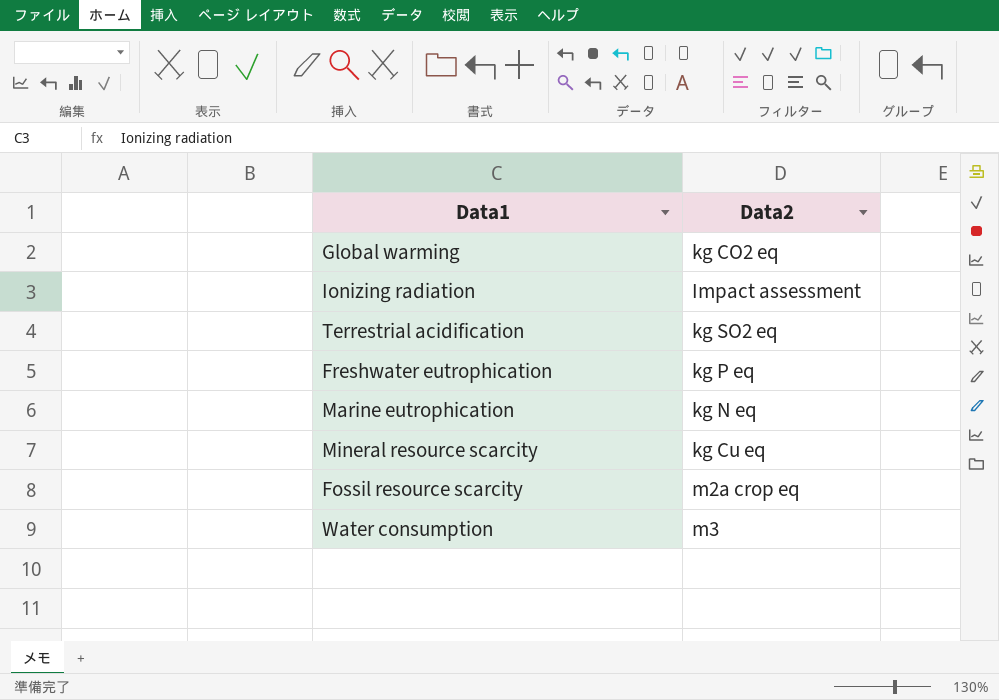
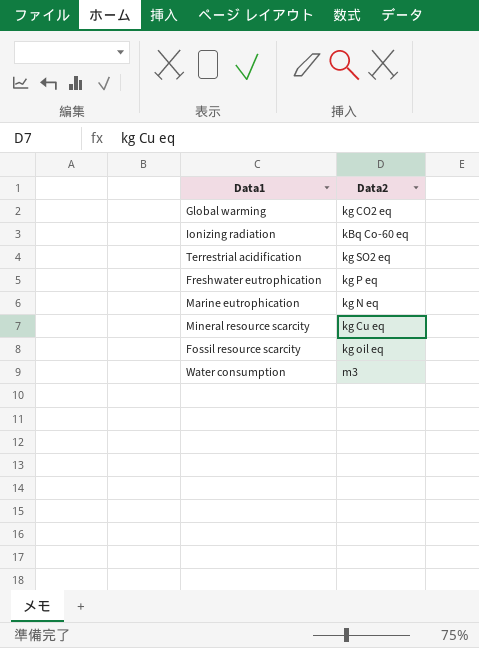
Ionizing radiation | Data2: Impact assessment -> kBq Co-60 eq
Fossil resource scarcity | Data2: m2a crop eq -> kg oil eq

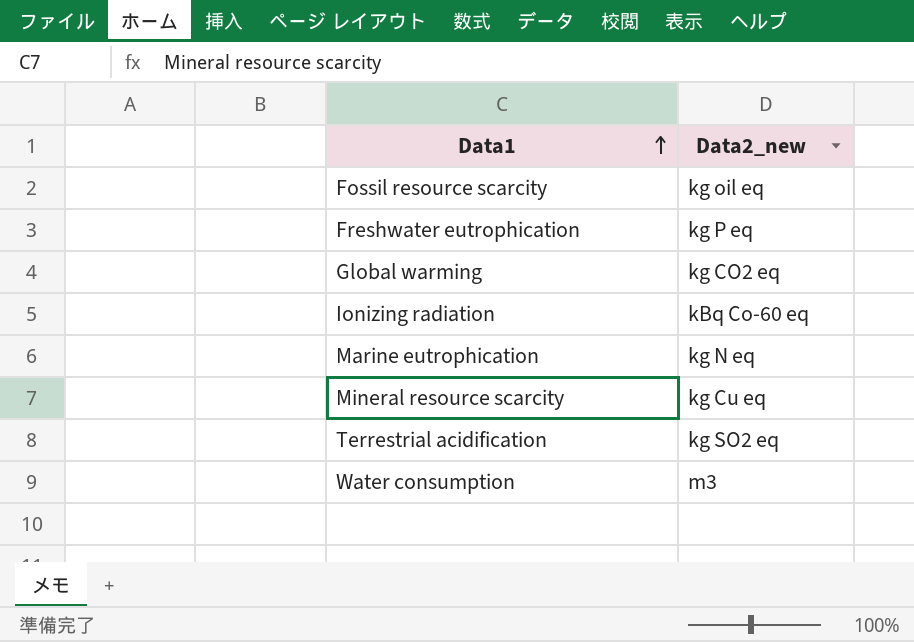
row order: none -> Data1 ascending
column name: Data2 -> Data2_new

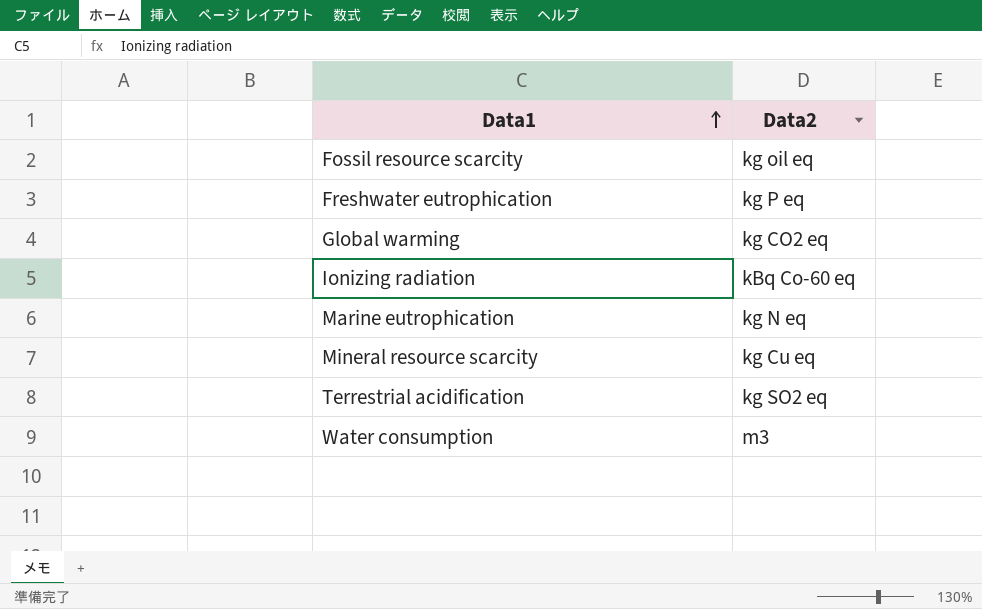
column name: Data2_new -> Data2

